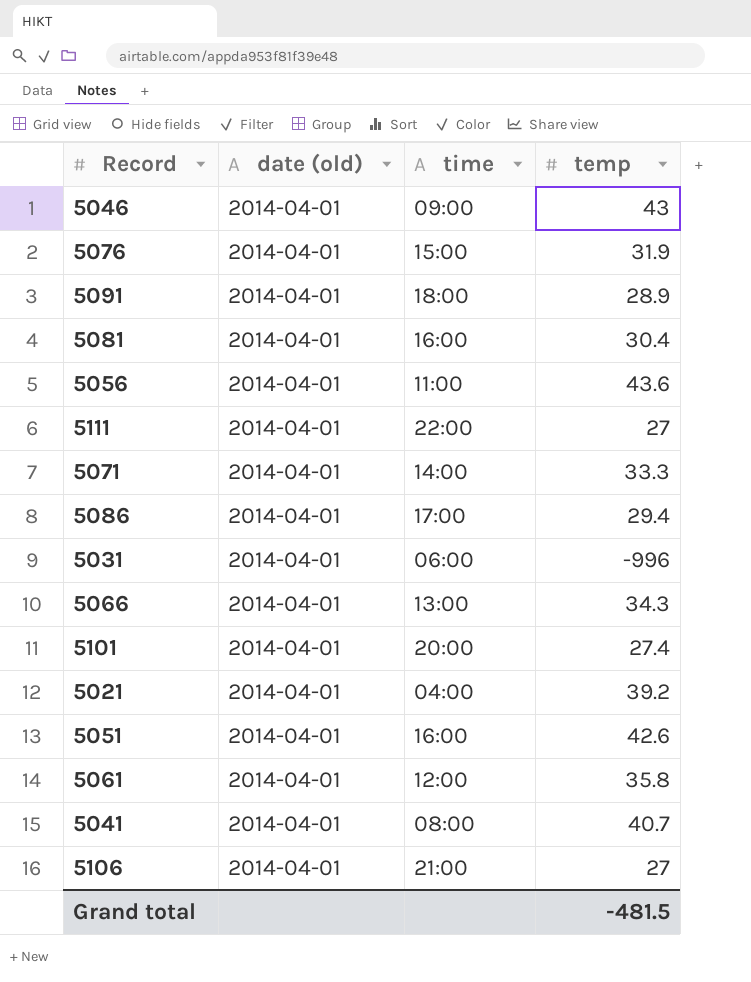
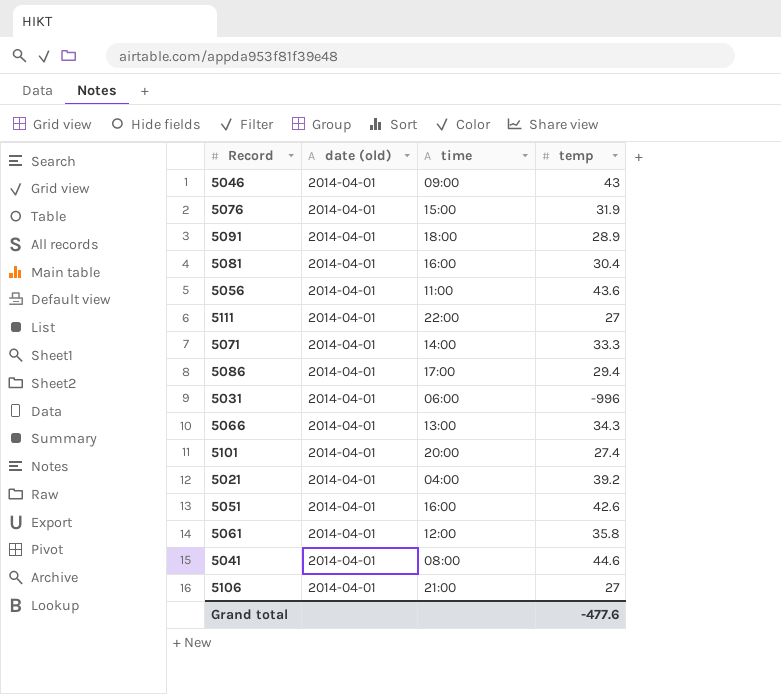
5041 | temp: 40.7 -> 44.6
Grand total | temp: -481.5 -> -477.6

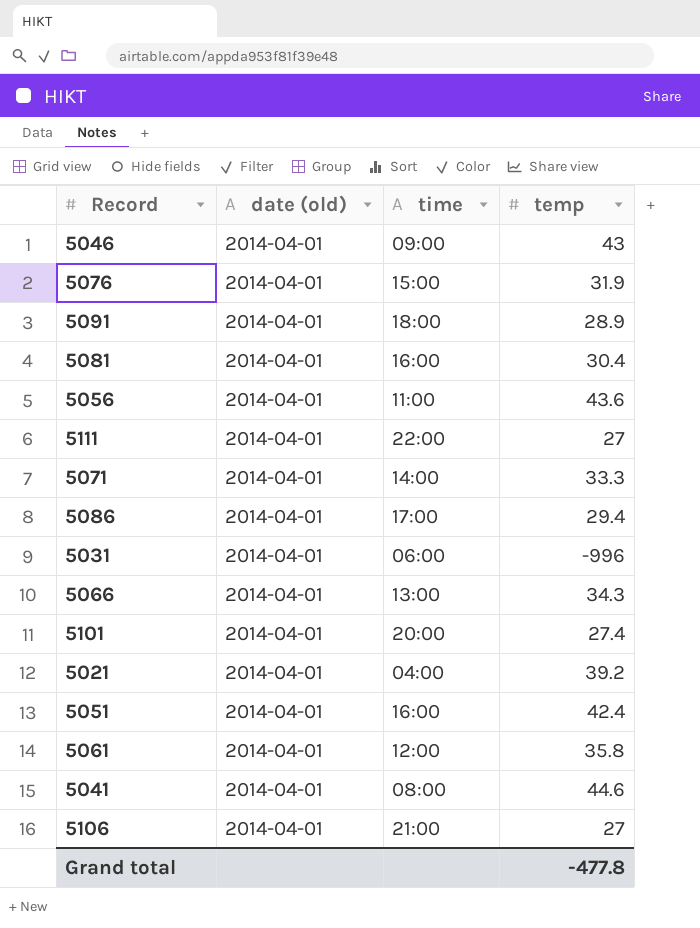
5051 | temp: 42.6 -> 42.4
Grand total | temp: -477.6 -> -477.8

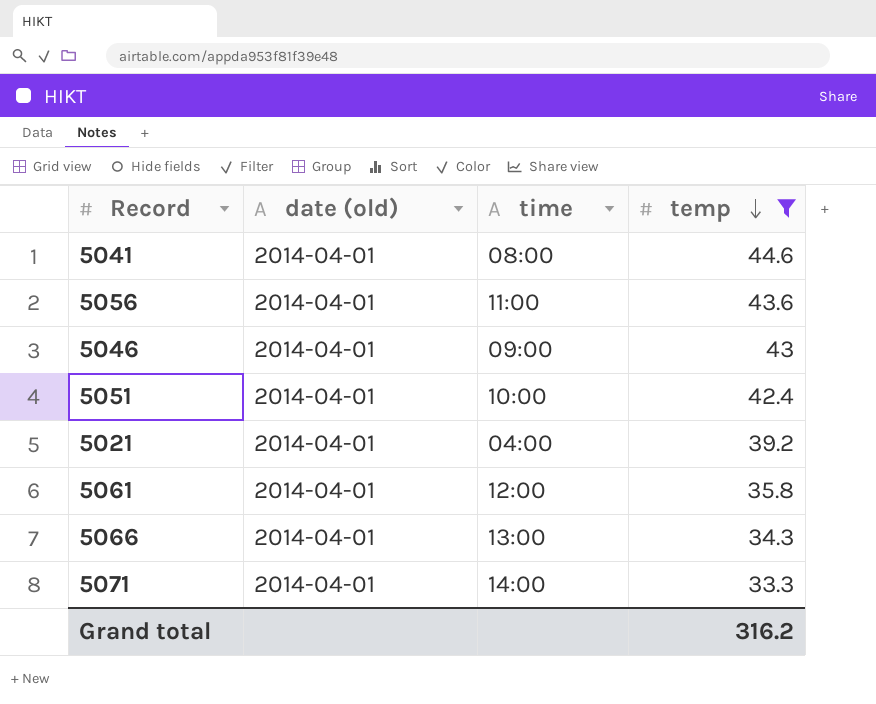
filter: none -> temp >= 33.3
row order: none -> temp descending
5051 | time: 16:00 -> 10:00
Grand total | temp: -477.8 -> 316.2

